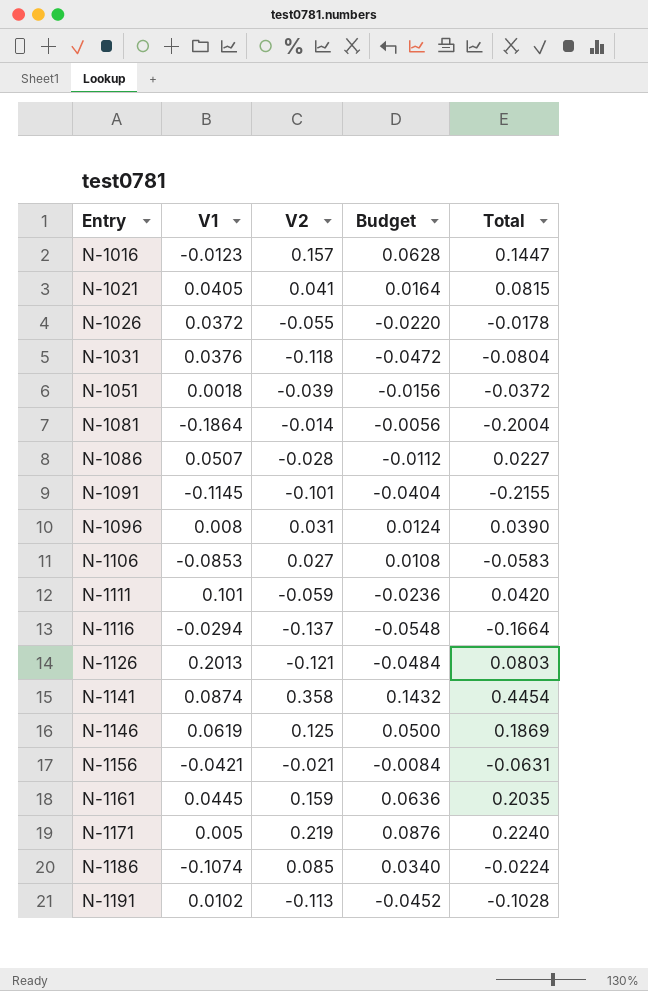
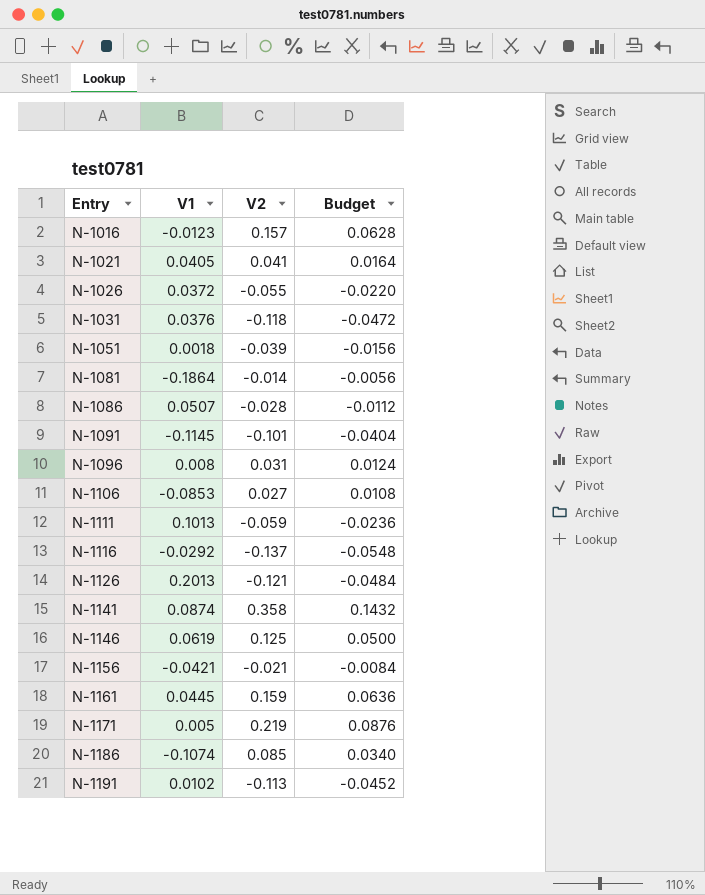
column Total | formula: [V1] + [V2] -> none
N-1111 | V1: 0.101 -> 0.1013
N-1116 | V1: -0.0294 -> -0.0292

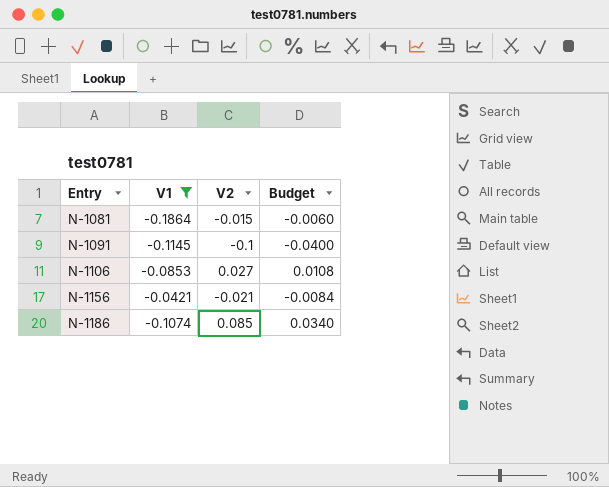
filter: none -> V1 <= -0.0421
N-1081 | V2: -0.014 -> -0.015
N-1081 | Budget: -0.0056 -> -0.0060
N-1091 | V2: -0.101 -> -0.1
N-1091 | Budget: -0.0404 -> -0.0400

